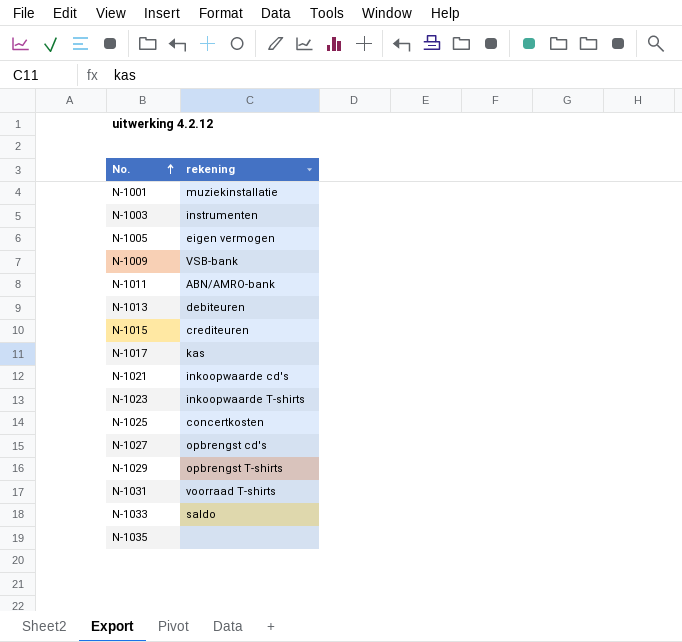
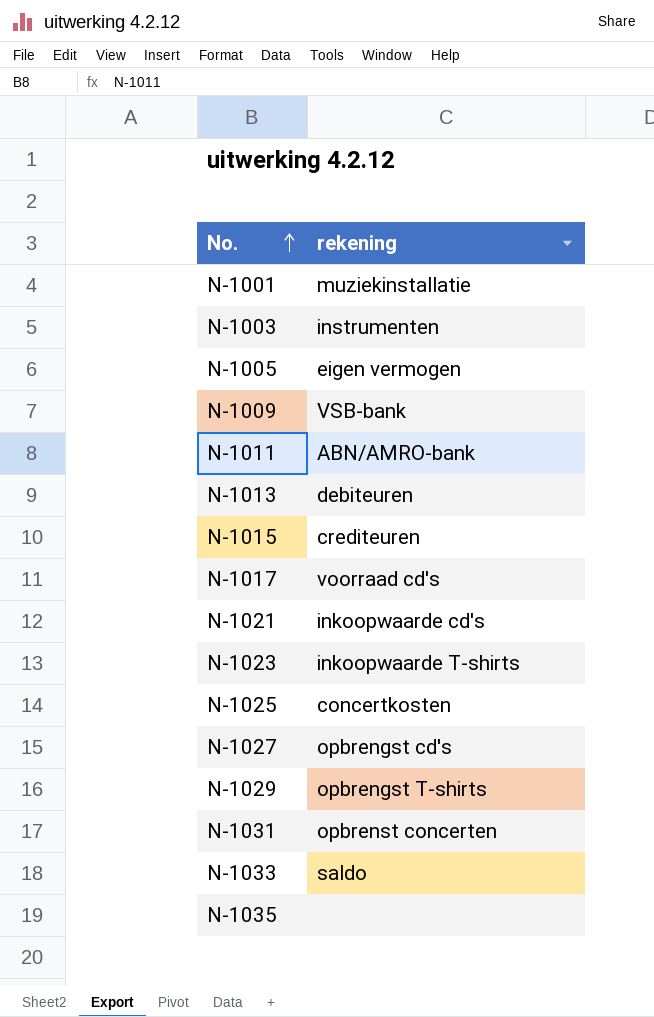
N-1017 | rekening: kas -> voorraad cd's
N-1031 | rekening: voorraad T-shirts -> opbrenst concerten

